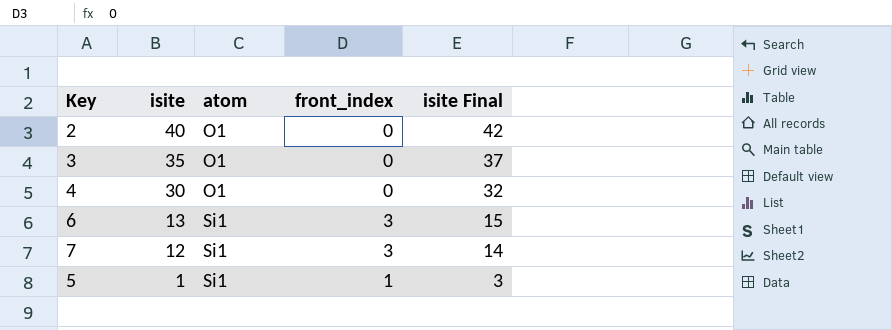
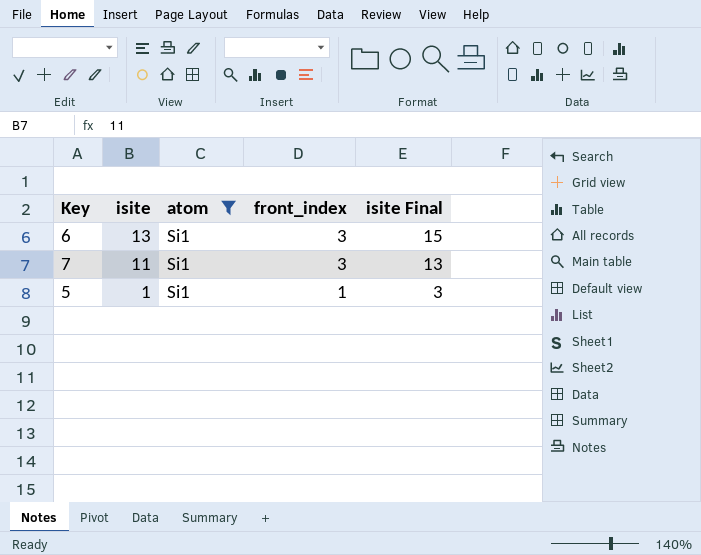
filter: none -> atom = Si1
7 | isite: 12 -> 11
7 | isite Final: 14 -> 13

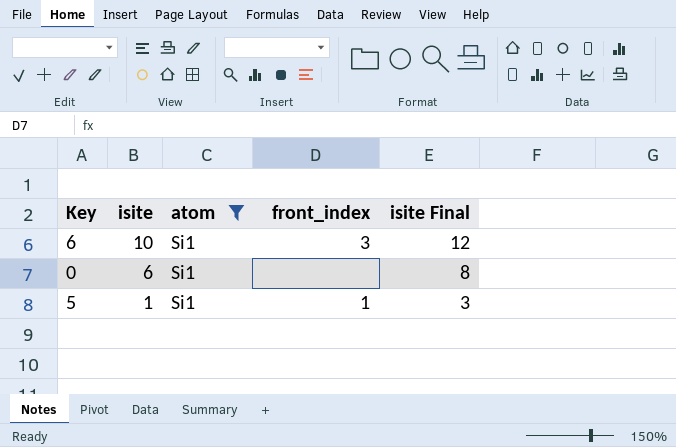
row 7: 11 | Si1 | 3 | 13 -> none
6 | isite: 13 -> 10
6 | isite Final: 15 -> 12
row 0: none -> 6 | Si1 | none | 8

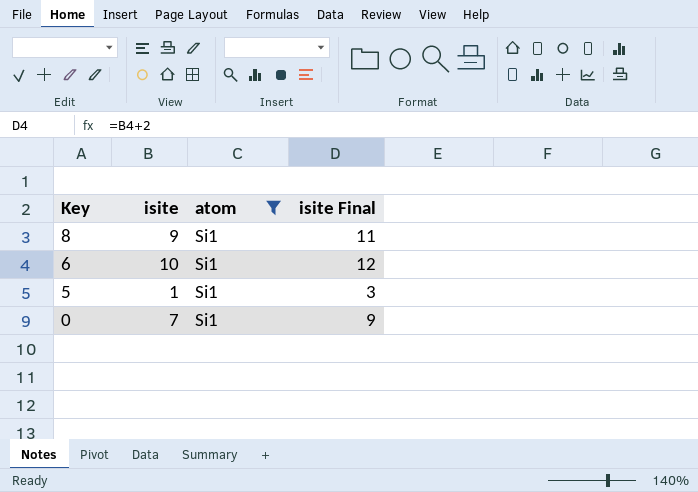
row order: isite descending -> Key descending
column front_index | position: 4 -> none
row 8: none -> 9 | Si1 | 11
0 | isite: 6 -> 7
0 | isite Final: 8 -> 9

